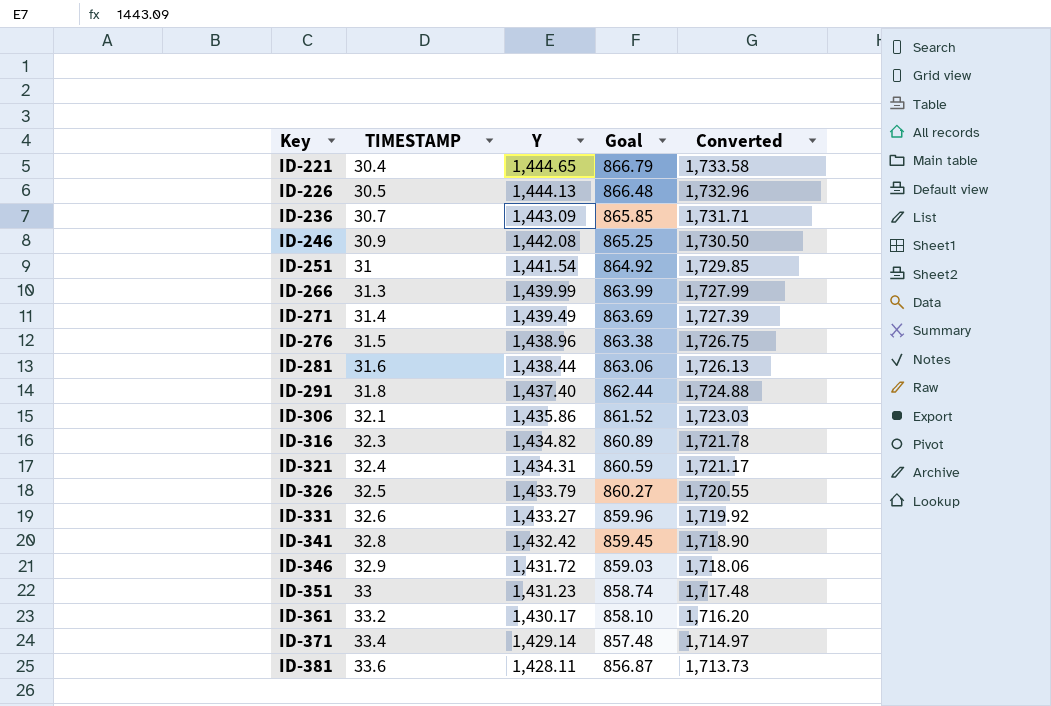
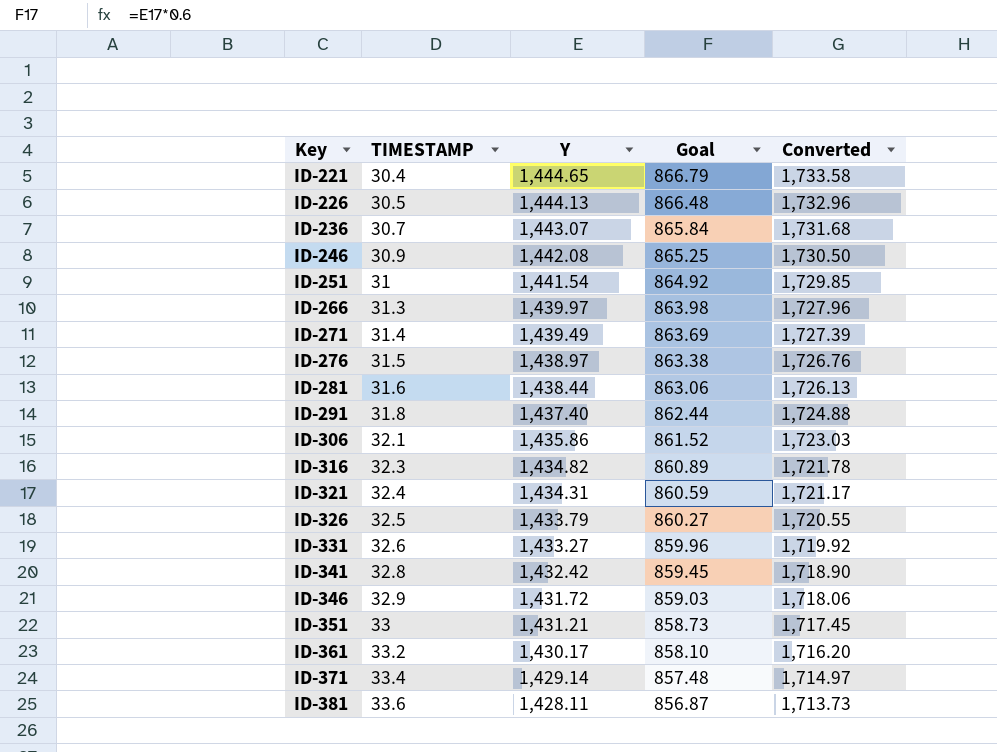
ID-236 | Y: 1,443.09 -> 1,443.07
ID-236 | Goal: 865.85 -> 865.84
ID-236 | Converted: 1,731.71 -> 1,731.68
ID-266 | Y: 1,439.99 -> 1,439.97
ID-266 | Goal: 863.99 -> 863.98
ID-266 | Converted: 1,727.99 -> 1,727.96
ID-276 | Y: 1,438.96 -> 1,438.97
ID-276 | Converted: 1,726.75 -> 1,726.76
ID-351 | Y: 1,431.23 -> 1,431.21
ID-351 | Goal: 858.74 -> 858.73
ID-351 | Converted: 1,717.48 -> 1,717.45

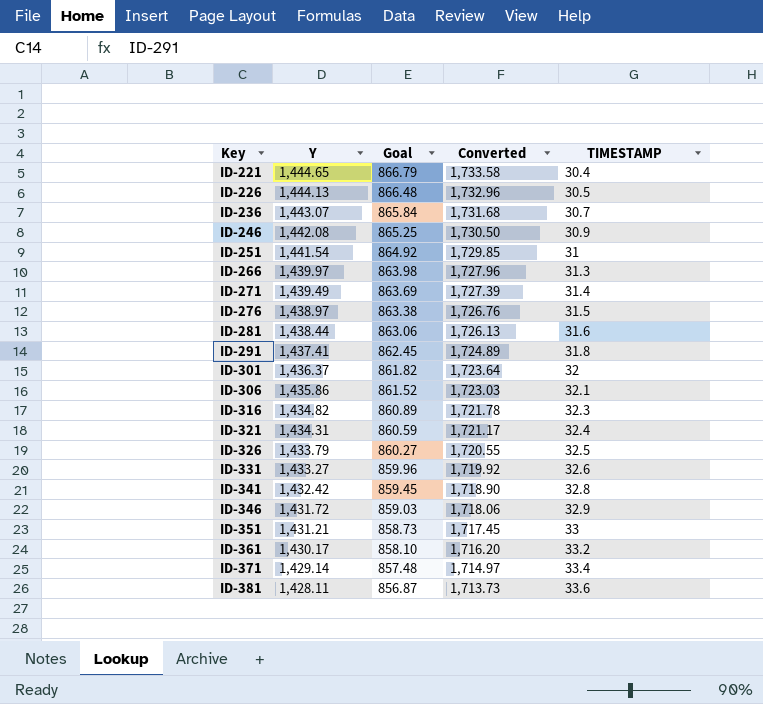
column TIMESTAMP | position: 2 -> 5
ID-291 | Y: 1,437.40 -> 1,437.41
ID-291 | Goal: 862.44 -> 862.45
ID-291 | Converted: 1,724.88 -> 1,724.89
row ID-301: none -> 1,436.37 | 861.82 | 1,723.64 | 32

